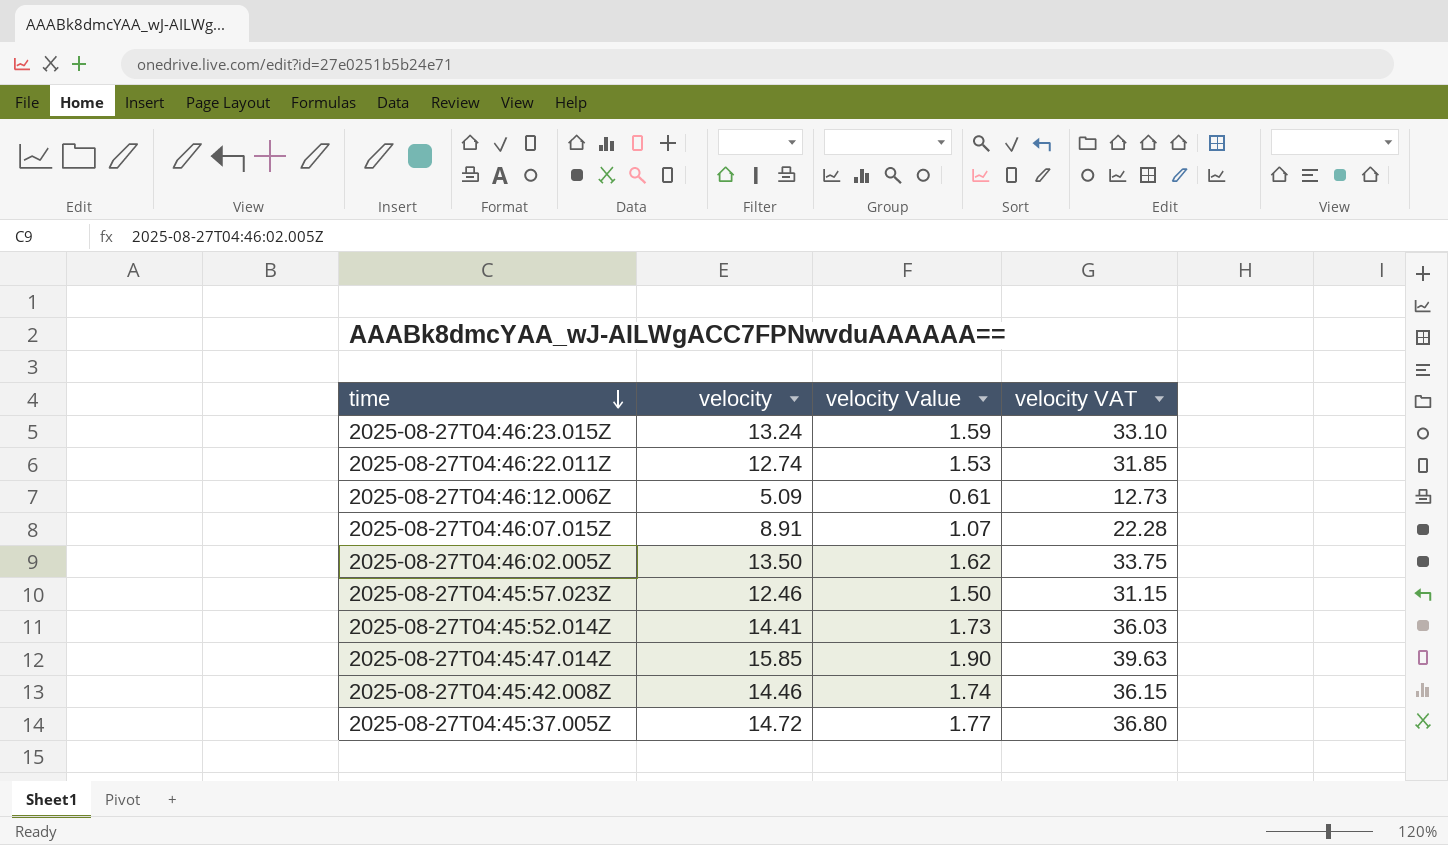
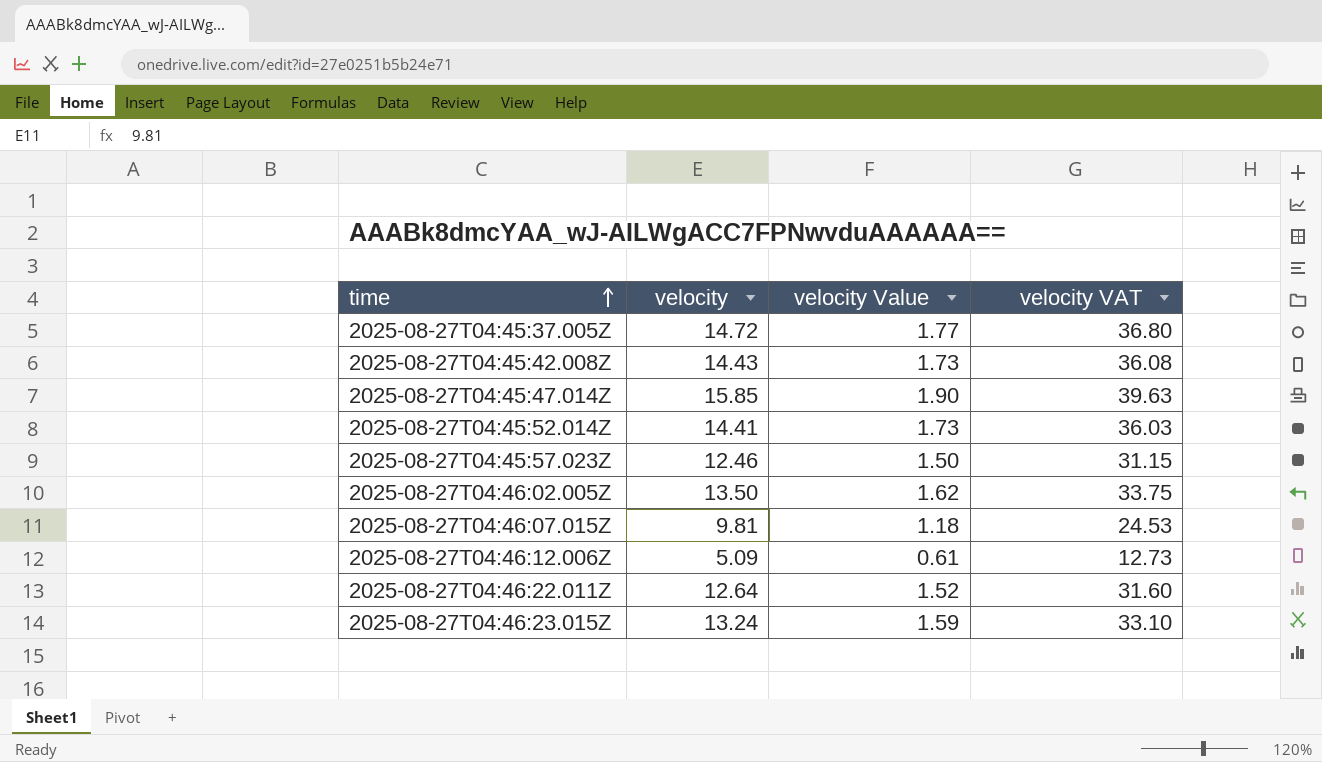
row order: time descending -> time ascending
2025-08-27T04:45:42.008Z | velocity: 14.46 -> 14.43
2025-08-27T04:45:42.008Z | velocity Value: 1.74 -> 1.73
2025-08-27T04:45:42.008Z | velocity VAT: 36.15 -> 36.08
2025-08-27T04:46:07.015Z | velocity: 8.91 -> 9.81
2025-08-27T04:46:07.015Z | velocity Value: 1.07 -> 1.18
2025-08-27T04:46:07.015Z | velocity VAT: 22.28 -> 24.53
2025-08-27T04:46:22.011Z | velocity: 12.74 -> 12.64
2025-08-27T04:46:22.011Z | velocity Value: 1.53 -> 1.52
2025-08-27T04:46:22.011Z | velocity VAT: 31.85 -> 31.60

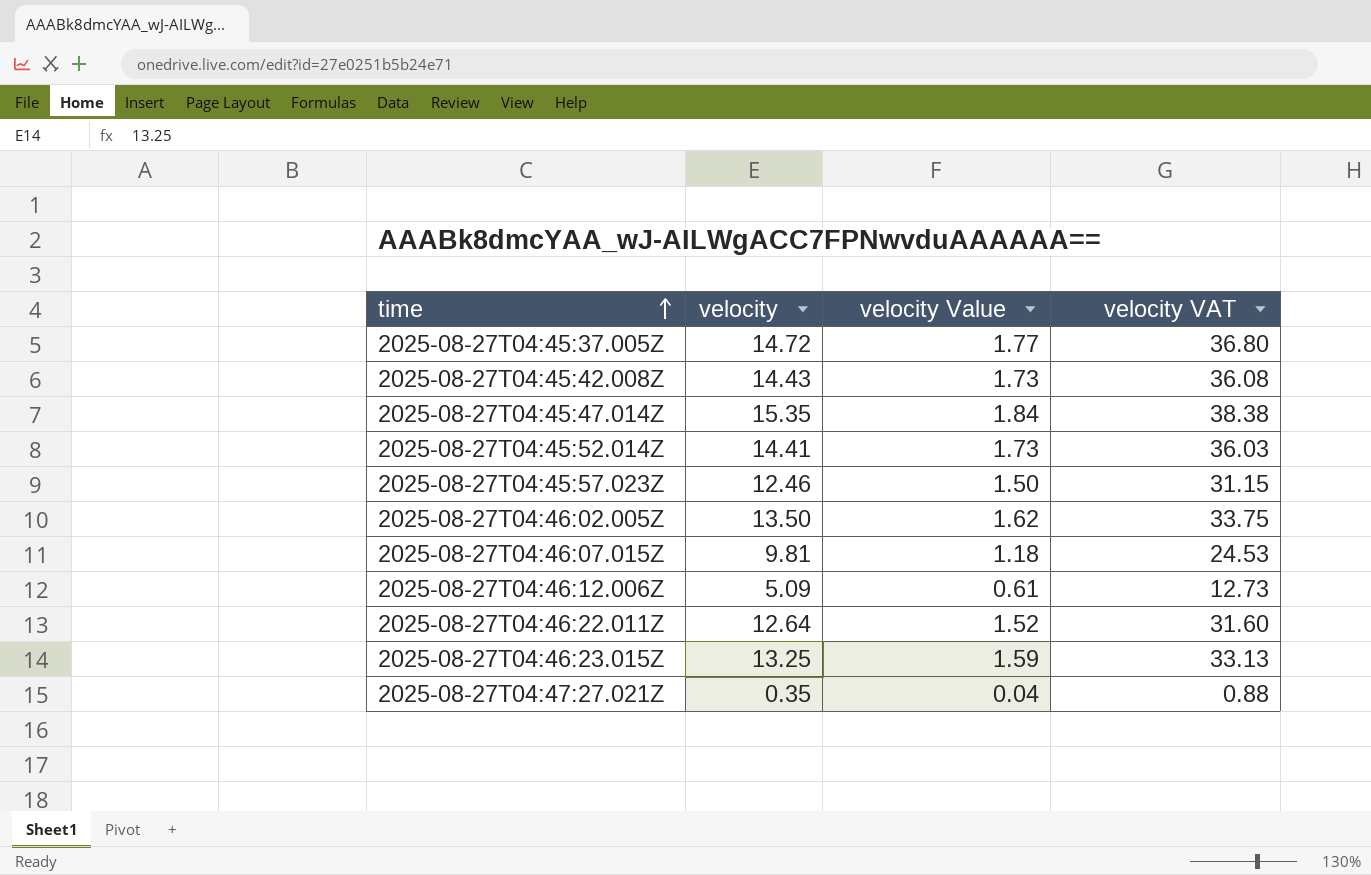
2025-08-27T04:45:47.014Z | velocity: 15.85 -> 15.35
2025-08-27T04:45:47.014Z | velocity Value: 1.90 -> 1.84
2025-08-27T04:45:47.014Z | velocity VAT: 39.63 -> 38.38
2025-08-27T04:46:23.015Z | velocity: 13.24 -> 13.25
2025-08-27T04:46:23.015Z | velocity VAT: 33.10 -> 33.13
row 2025-08-27T04:47:27.021Z: none -> 0.35 | 0.04 | 0.88

